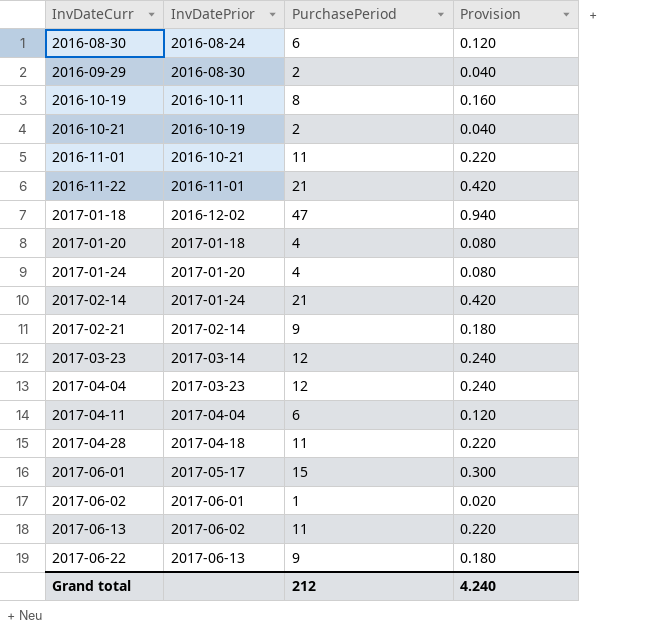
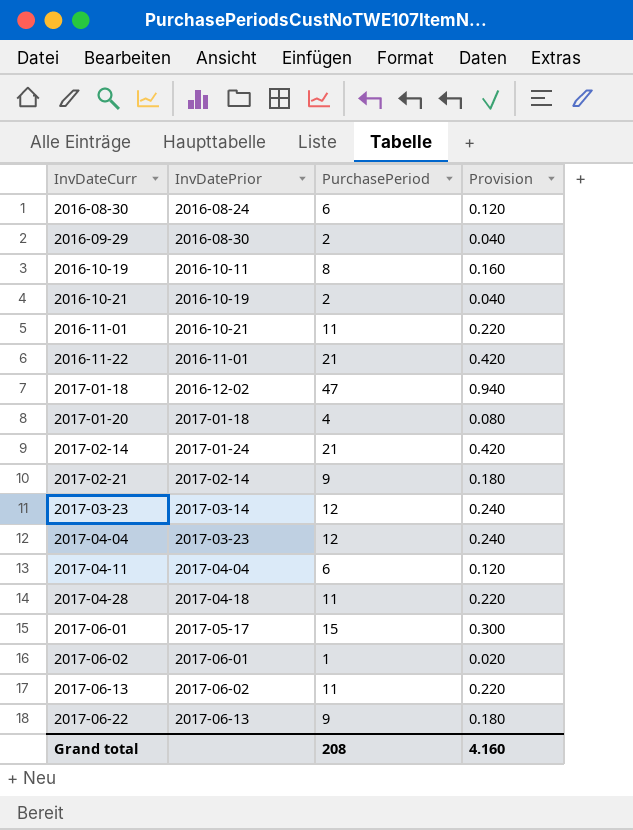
row 2017-01-24: 2017-01-20 | 4 | 0.080 -> none
Grand total | PurchasePeriod: 212 -> 208
Grand total | Provision: 4.240 -> 4.160

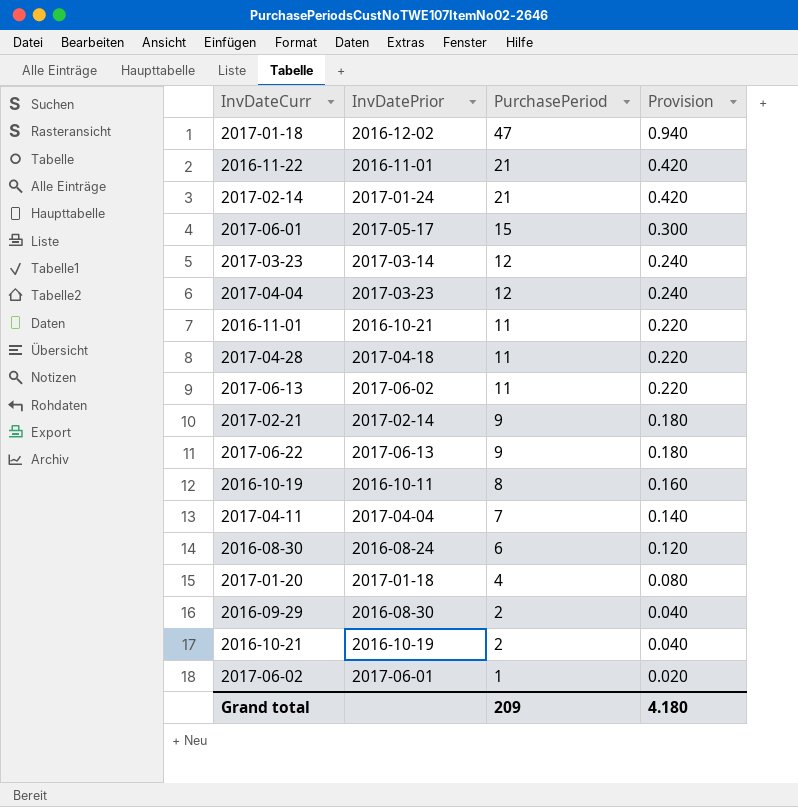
row order: InvDateCurr ascending -> PurchasePeriod descending
2017-04-11 | PurchasePeriod: 6 -> 7
2017-04-11 | Provision: 0.120 -> 0.140
Grand total | PurchasePeriod: 208 -> 209
Grand total | Provision: 4.160 -> 4.180

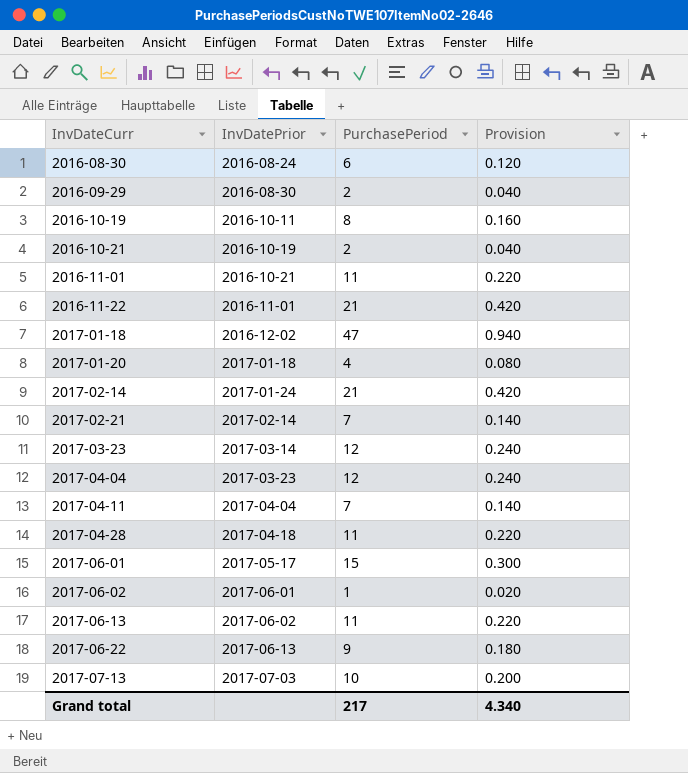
row order: PurchasePeriod descending -> InvDateCurr ascending
2017-02-21 | PurchasePeriod: 9 -> 7
2017-02-21 | Provision: 0.180 -> 0.140
row 2017-07-13: none -> 2017-07-03 | 10 | 0.200
Grand total | PurchasePeriod: 209 -> 217
Grand total | Provision: 4.180 -> 4.340

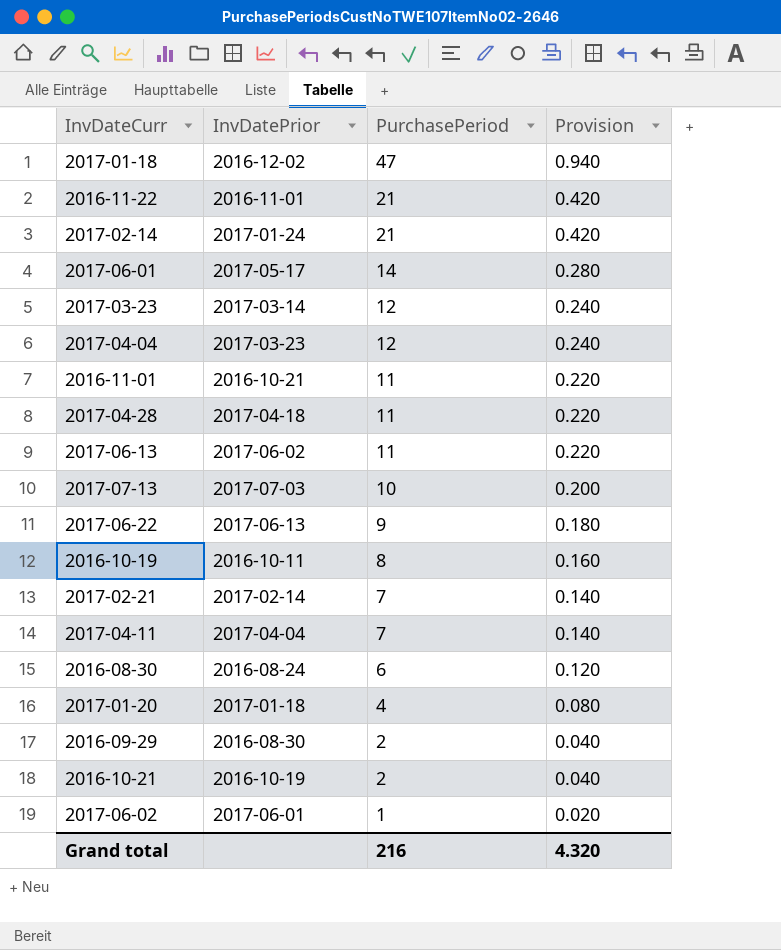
row order: InvDateCurr ascending -> PurchasePeriod descending
2017-06-01 | PurchasePeriod: 15 -> 14
2017-06-01 | Provision: 0.300 -> 0.280
Grand total | PurchasePeriod: 217 -> 216
Grand total | Provision: 4.340 -> 4.320

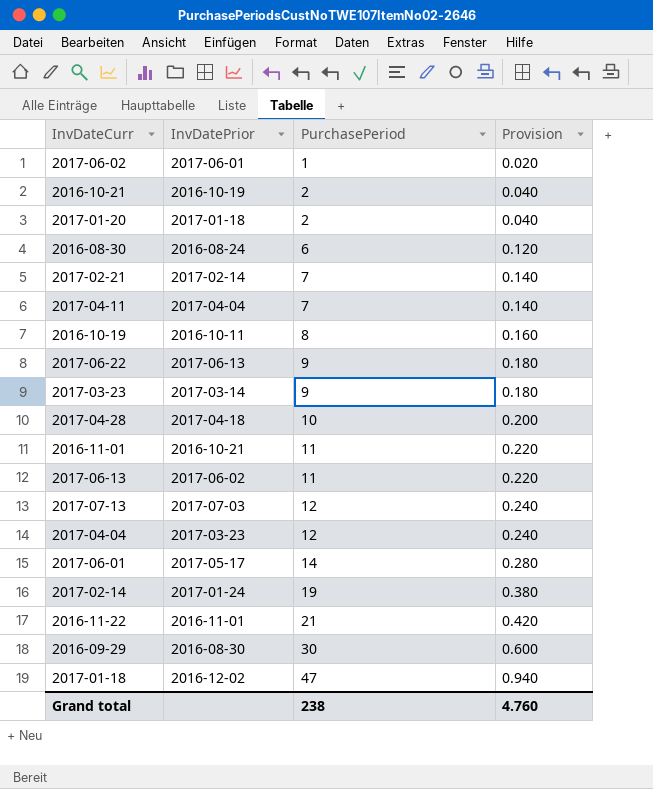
row order: PurchasePeriod descending -> PurchasePeriod ascending
2017-01-20 | PurchasePeriod: 4 -> 2
2017-01-20 | Provision: 0.080 -> 0.040
2017-03-23 | PurchasePeriod: 12 -> 9
2017-03-23 | Provision: 0.240 -> 0.180
2017-04-28 | PurchasePeriod: 11 -> 10
2017-04-28 | Provision: 0.220 -> 0.200
2017-07-13 | PurchasePeriod: 10 -> 12
2017-07-13 | Provision: 0.200 -> 0.240
2017-02-14 | PurchasePeriod: 21 -> 19
2017-02-14 | Provision: 0.420 -> 0.380
2016-09-29 | PurchasePeriod: 2 -> 30
2016-09-29 | Provision: 0.040 -> 0.600
Grand total | PurchasePeriod: 216 -> 238
Grand total | Provision: 4.320 -> 4.760

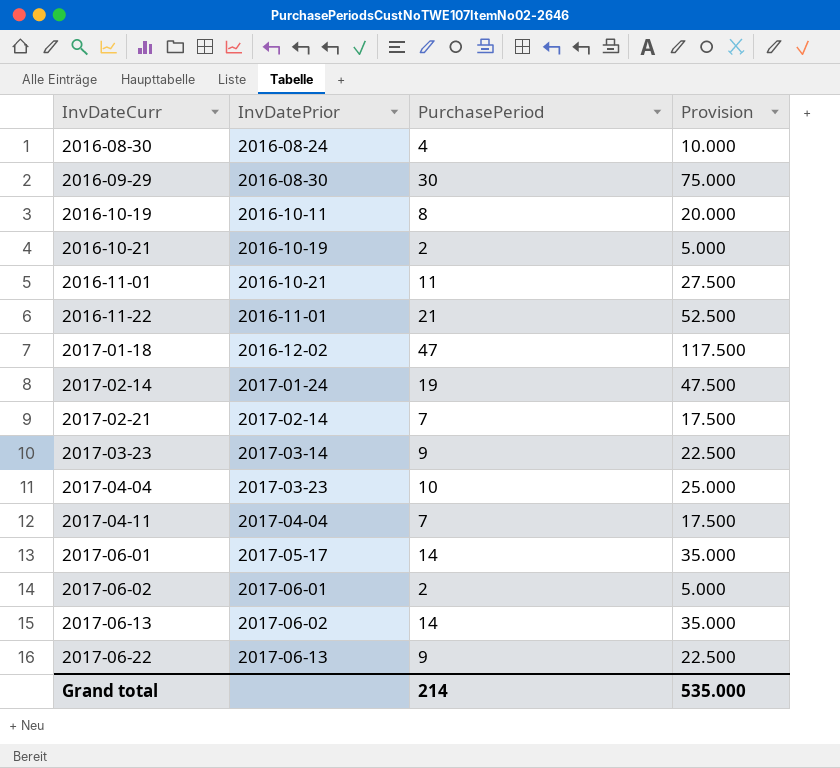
row order: PurchasePeriod ascending -> InvDateCurr ascending
column Provision | formula: [PurchasePeriod] * 0.02 -> [PurchasePeriod] * 2.5
row 2017-01-20: 2017-01-18 | 2 | 0.040 -> none
row 2017-04-28: 2017-04-18 | 10 | 0.200 -> none
row 2017-07-13: 2017-07-03 | 12 | 0.240 -> none
2016-08-30 | PurchasePeriod: 6 -> 4
2017-04-04 | PurchasePeriod: 12 -> 10
2017-06-02 | PurchasePeriod: 1 -> 2
2017-06-13 | PurchasePeriod: 11 -> 14
Grand total | PurchasePeriod: 238 -> 214
Grand total | Provision: 4.760 -> 535.000

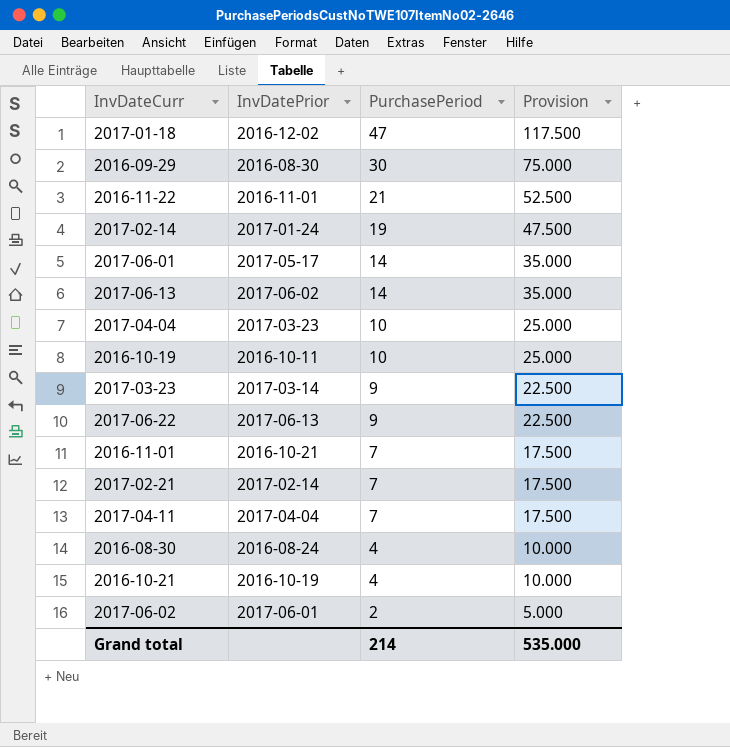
row order: InvDateCurr ascending -> PurchasePeriod descending
2016-10-19 | PurchasePeriod: 8 -> 10
2016-10-19 | Provision: 20.000 -> 25.000
2016-11-01 | PurchasePeriod: 11 -> 7
2016-11-01 | Provision: 27.500 -> 17.500
2016-10-21 | PurchasePeriod: 2 -> 4
2016-10-21 | Provision: 5.000 -> 10.000

